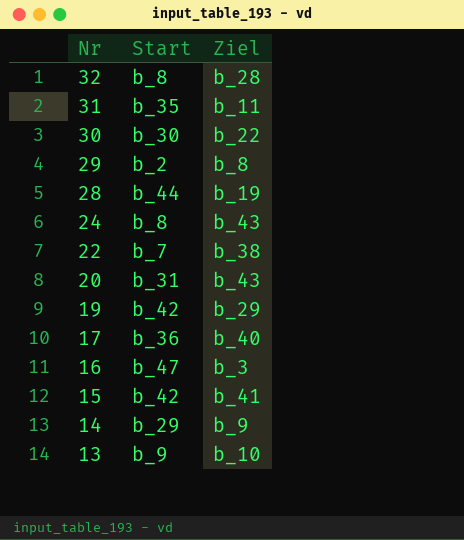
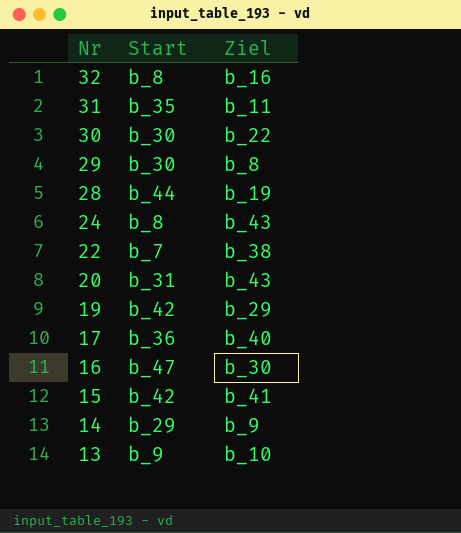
32 | Ziel: b_28 -> b_16
29 | Start: b_2 -> b_30
16 | Ziel: b_3 -> b_30

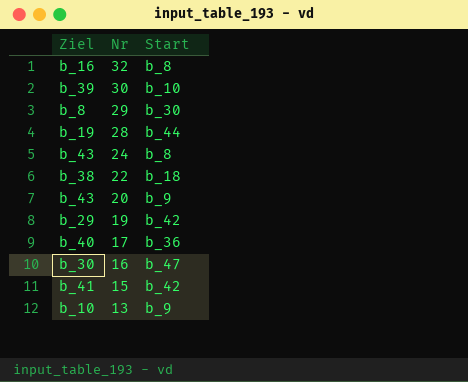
column Ziel | position: 3 -> 1
row 31: b_35 | b_11 -> none
row 14: b_29 | b_9 -> none
30 | Ziel: b_22 -> b_39
30 | Start: b_30 -> b_10
22 | Start: b_7 -> b_18
20 | Start: b_31 -> b_9

